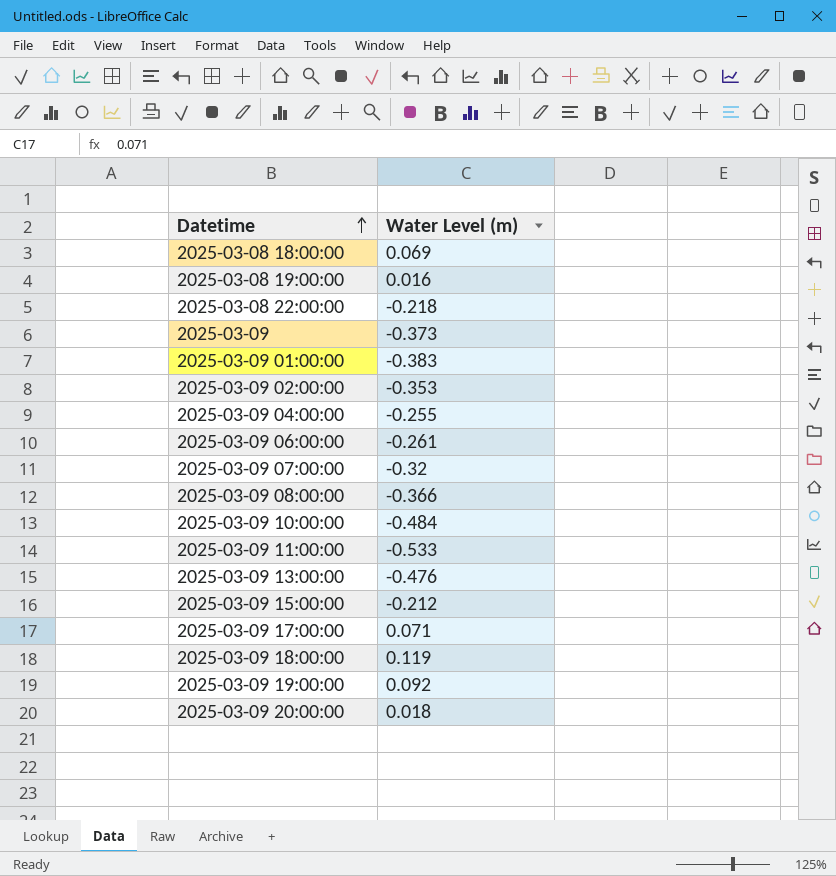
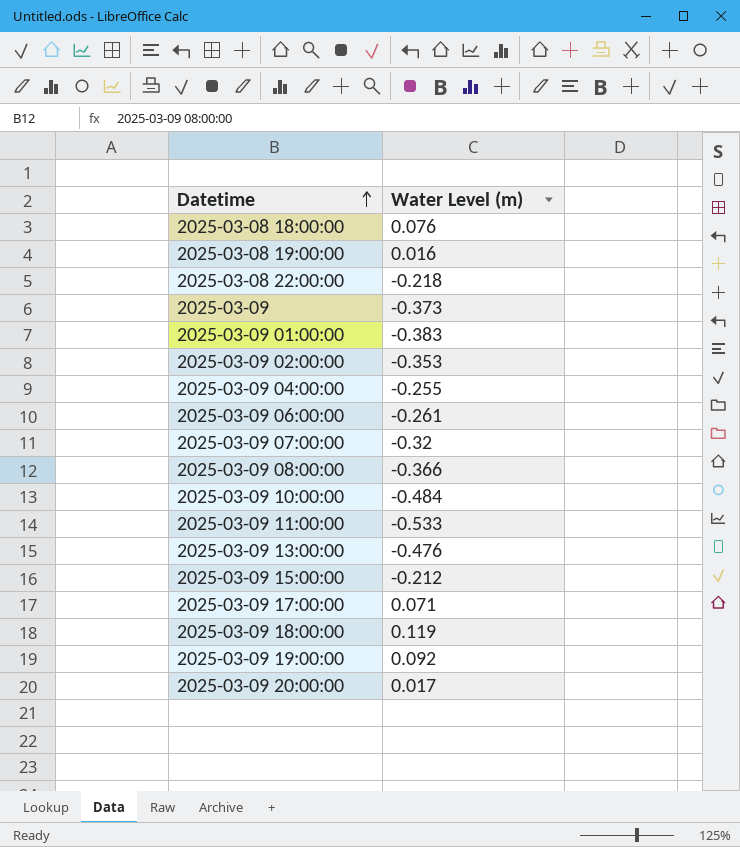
2025-03-08 18:00:00 | Water Level (m): 0.069 -> 0.076
2025-03-09 20:00:00 | Water Level (m): 0.018 -> 0.017

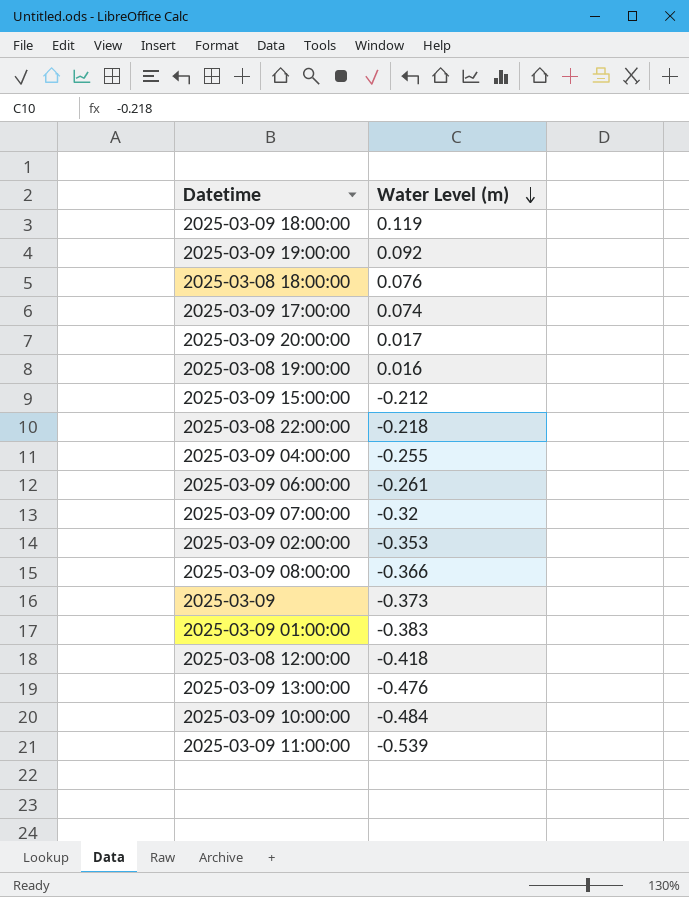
row order: Datetime ascending -> Water Level (m) descending
2025-03-09 17:00:00 | Water Level (m): 0.071 -> 0.074
row 2025-03-08 12:00:00: none -> -0.418
2025-03-09 11:00:00 | Water Level (m): -0.533 -> -0.539

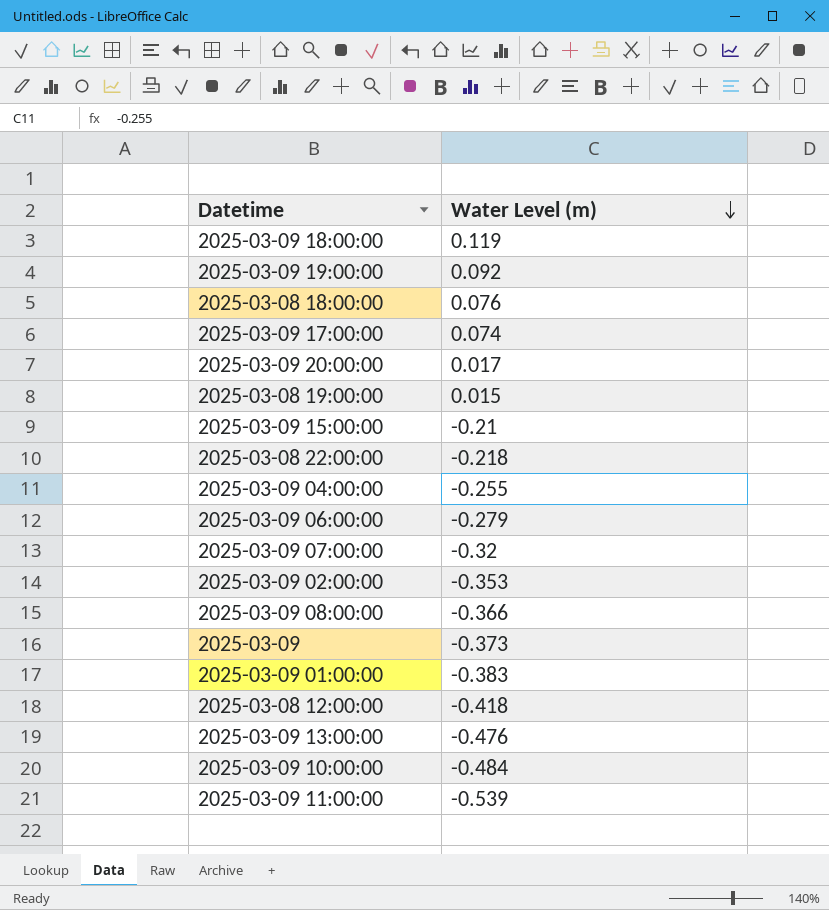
2025-03-08 19:00:00 | Water Level (m): 0.016 -> 0.015
2025-03-09 15:00:00 | Water Level (m): -0.212 -> -0.21
2025-03-09 06:00:00 | Water Level (m): -0.261 -> -0.279

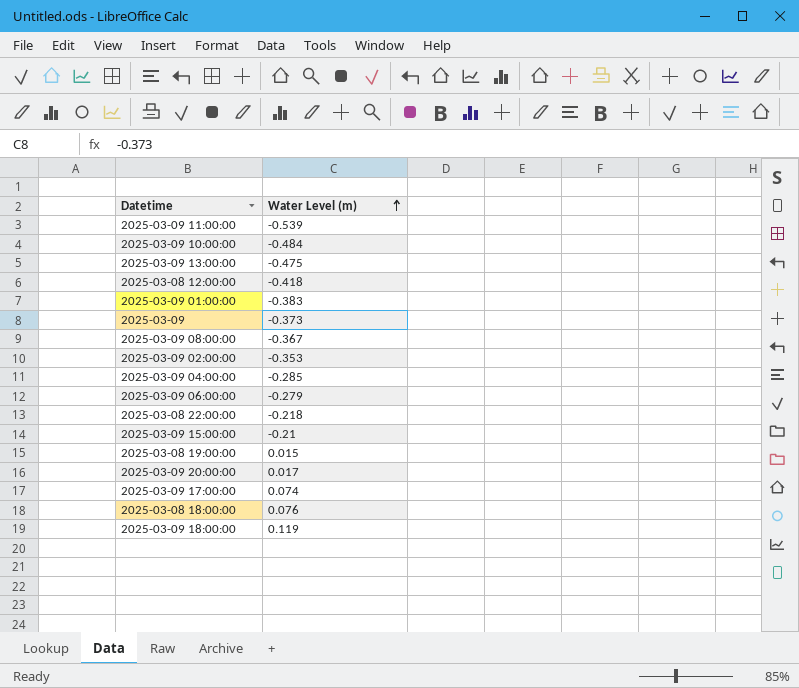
row order: Water Level (m) descending -> Water Level (m) ascending
row 2025-03-09 19:00:00: 0.092 -> none
row 2025-03-09 07:00:00: -0.32 -> none
2025-03-09 13:00:00 | Water Level (m): -0.476 -> -0.475
2025-03-09 08:00:00 | Water Level (m): -0.366 -> -0.367
2025-03-09 04:00:00 | Water Level (m): -0.255 -> -0.285

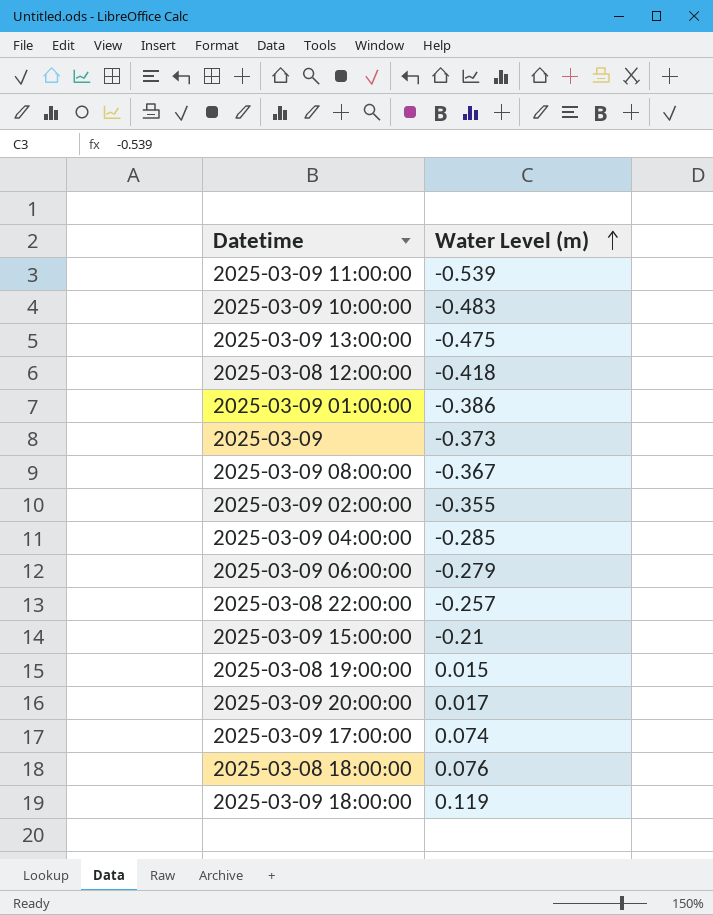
2025-03-09 10:00:00 | Water Level (m): -0.484 -> -0.483
2025-03-09 01:00:00 | Water Level (m): -0.383 -> -0.386
2025-03-09 02:00:00 | Water Level (m): -0.353 -> -0.355
2025-03-08 22:00:00 | Water Level (m): -0.218 -> -0.257

